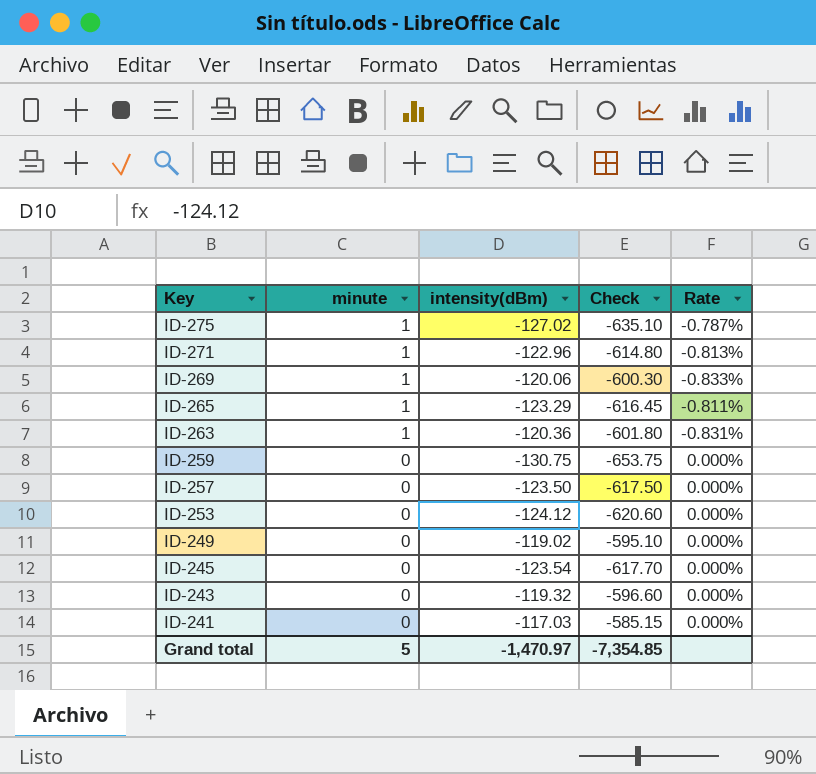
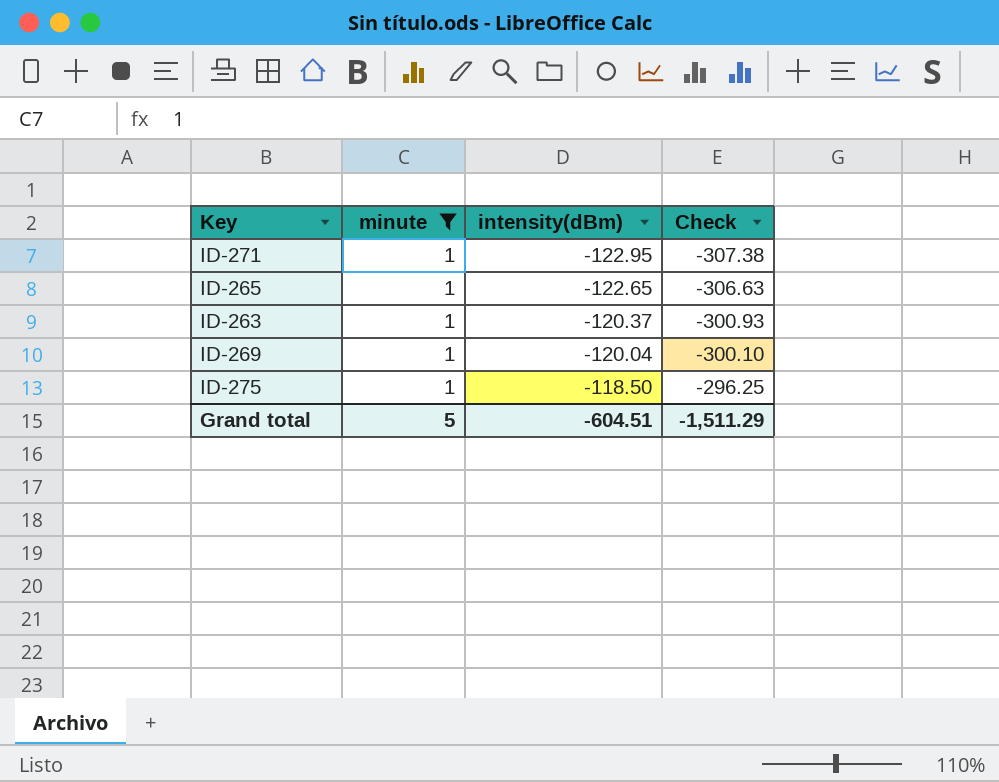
filter: none -> minute = 1
row order: Key descending -> intensity(dBm) ascending
column Rate | formula: [minute] / [intensity(dBm)] -> none
column Check | formula: [intensity(dBm)] * 5 -> [intensity(dBm)] * 2.5
ID-271 | intensity(dBm): -122.96 -> -122.95
ID-265 | intensity(dBm): -123.29 -> -122.65
ID-263 | intensity(dBm): -120.36 -> -120.37
ID-269 | intensity(dBm): -120.06 -> -120.04
ID-275 | intensity(dBm): -127.02 -> -118.50
Grand total | intensity(dBm): -1,470.97 -> -604.51
Grand total | Check: -7,354.85 -> -1,511.29

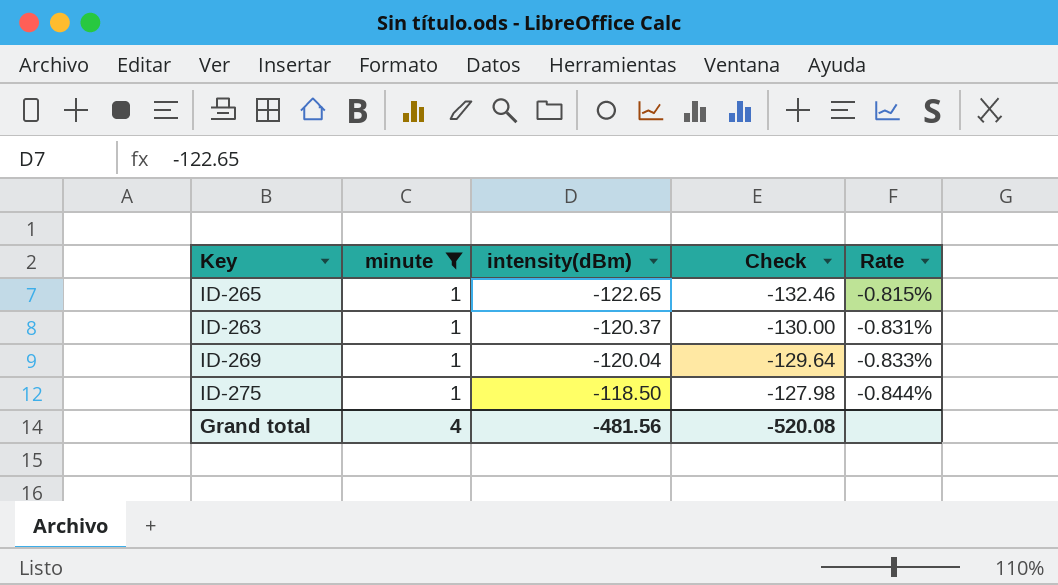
column Check | formula: [intensity(dBm)] * 2.5 -> [intensity(dBm)] * 1.08
column Rate | formula: none -> [minute] / [intensity(dBm)]
row ID-271: 1 | -122.95 | -307.38 -> none
Grand total | minute: 5 -> 4
Grand total | intensity(dBm): -604.51 -> -481.56
Grand total | Check: -1,511.29 -> -520.08

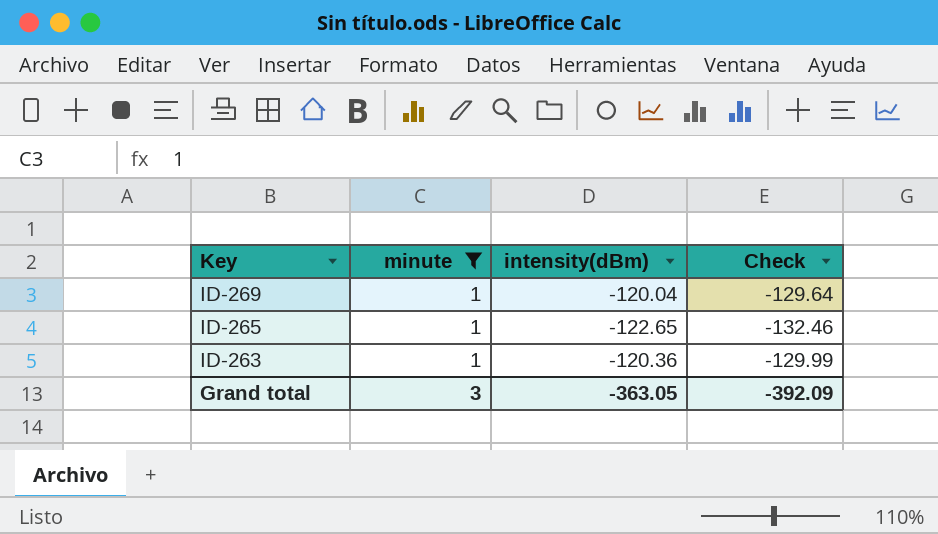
row order: intensity(dBm) ascending -> Key descending
column Rate | formula: [minute] / [intensity(dBm)] -> none
row ID-275: 1 | -118.50 | -127.98 | -0.844% -> none
ID-263 | intensity(dBm): -120.37 -> -120.36
ID-263 | Check: -130.00 -> -129.99
Grand total | minute: 4 -> 3
Grand total | intensity(dBm): -481.56 -> -363.05
Grand total | Check: -520.08 -> -392.09

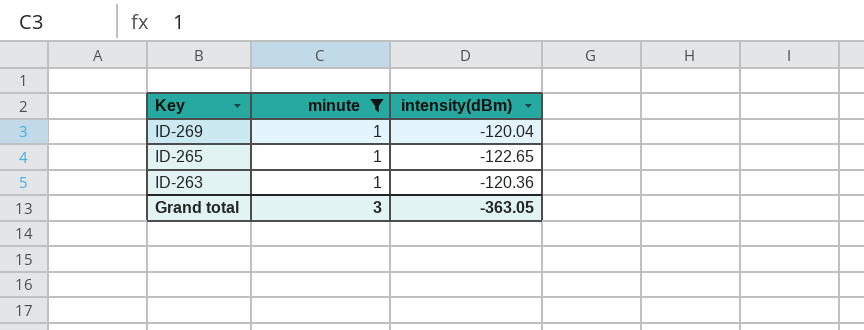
column Check | formula: [intensity(dBm)] * 1.08 -> none

